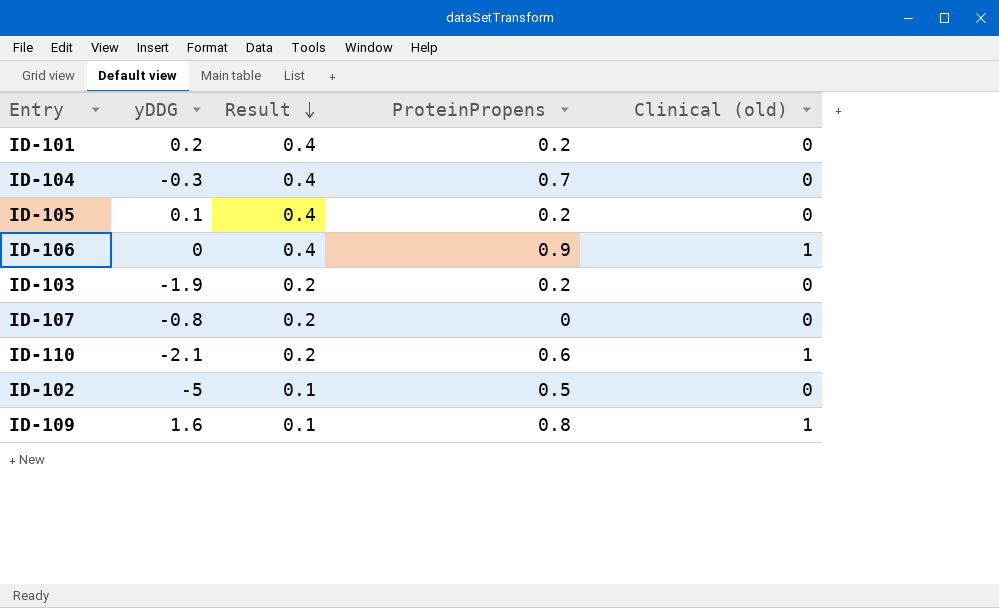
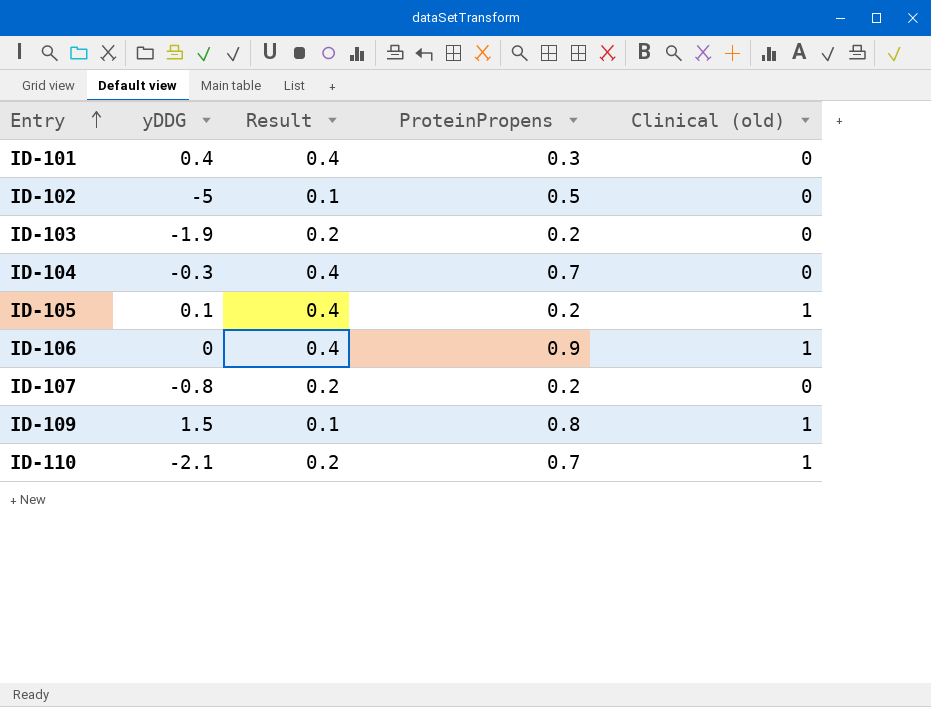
row order: Result descending -> Entry ascending
ID-101 | yDDG: 0.2 -> 0.4
ID-101 | ProteinPropens: 0.2 -> 0.3
ID-105 | Clinical (old): 0 -> 1
ID-107 | ProteinPropens: 0 -> 0.2
ID-109 | yDDG: 1.6 -> 1.5
ID-110 | ProteinPropens: 0.6 -> 0.7

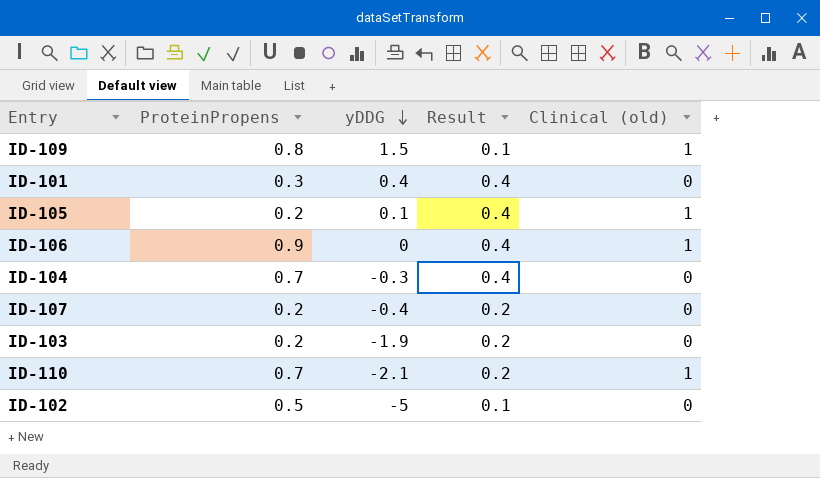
row order: Entry ascending -> yDDG descending
column ProteinPropens | position: 4 -> 2
ID-107 | yDDG: -0.8 -> -0.4

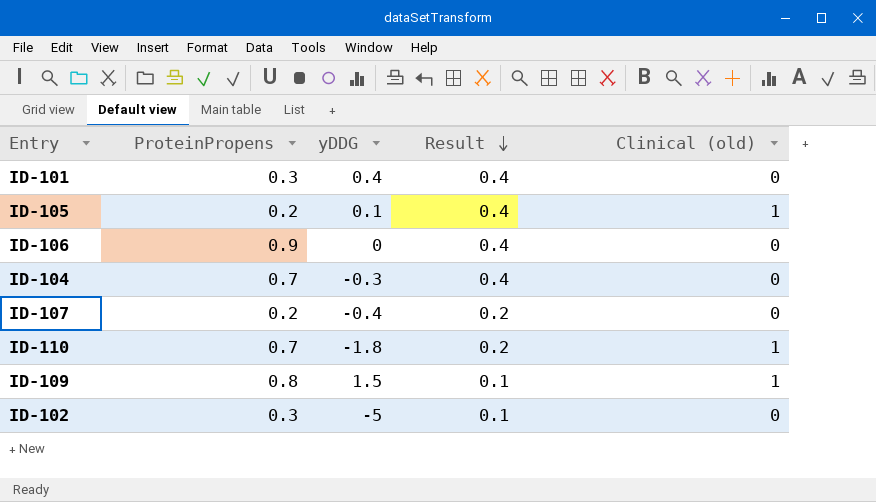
row order: yDDG descending -> Result descending
row ID-103: 0.2 | -1.9 | 0.2 | 0 -> none
ID-106 | Clinical (old): 1 -> 0
ID-110 | yDDG: -2.1 -> -1.8
ID-102 | ProteinPropens: 0.5 -> 0.3

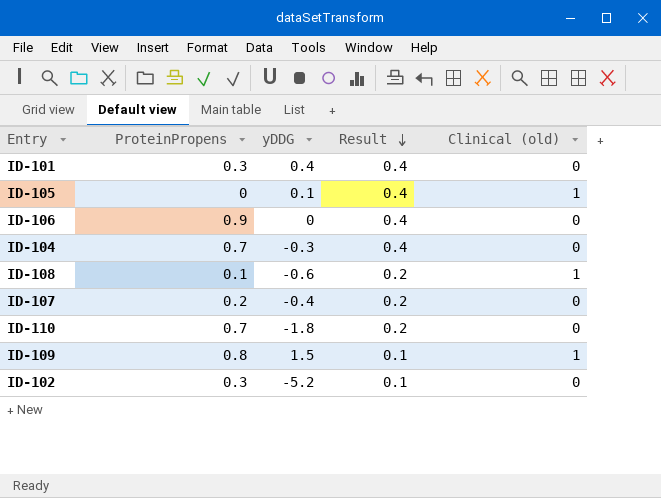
ID-105 | ProteinPropens: 0.2 -> 0
row ID-108: none -> 0.1 | -0.6 | 0.2 | 1
ID-110 | Clinical (old): 1 -> 0
ID-102 | yDDG: -5 -> -5.2

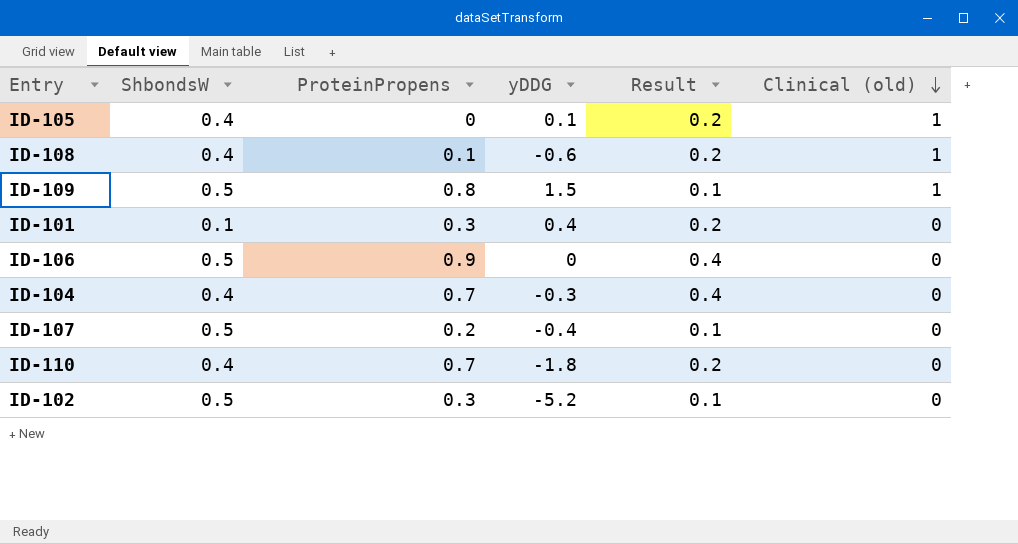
row order: Result descending -> Clinical (old) descending
column ShbondsW | position: none -> 2
ID-105 | Result: 0.4 -> 0.2
ID-101 | Result: 0.4 -> 0.2
ID-107 | Result: 0.2 -> 0.1

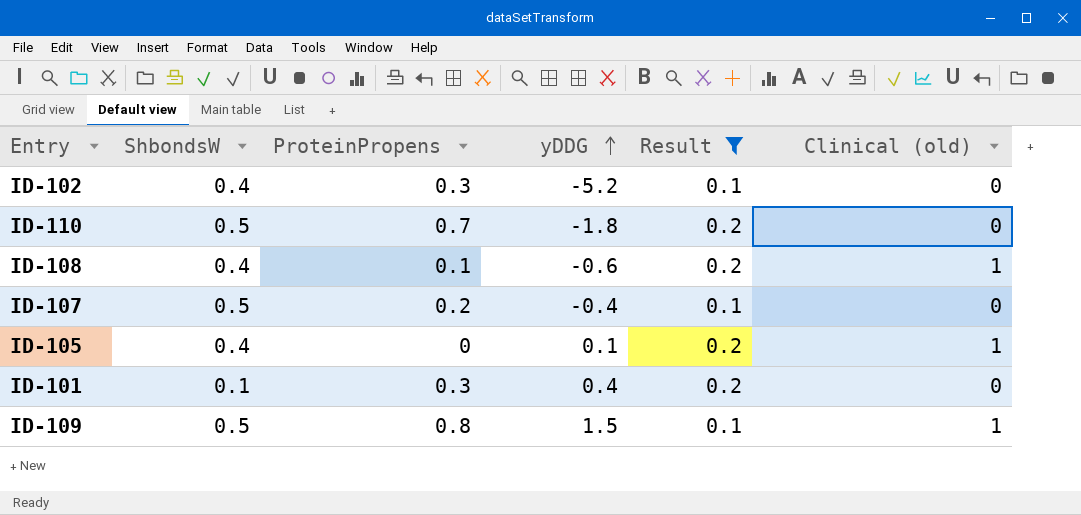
filter: none -> Result != 0.4
row order: Clinical (old) descending -> yDDG ascending
ID-102 | ShbondsW: 0.5 -> 0.4
ID-110 | ShbondsW: 0.4 -> 0.5

